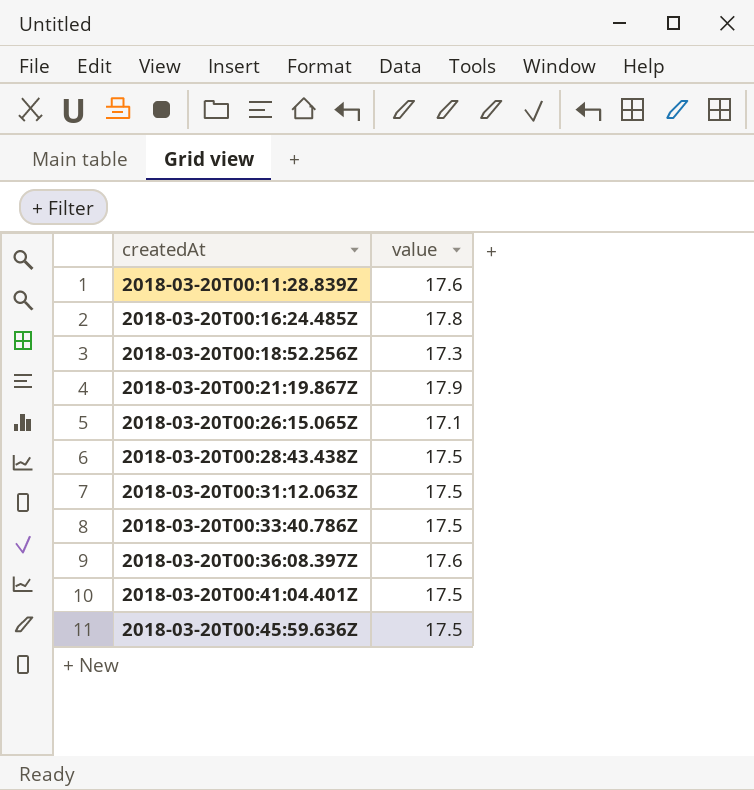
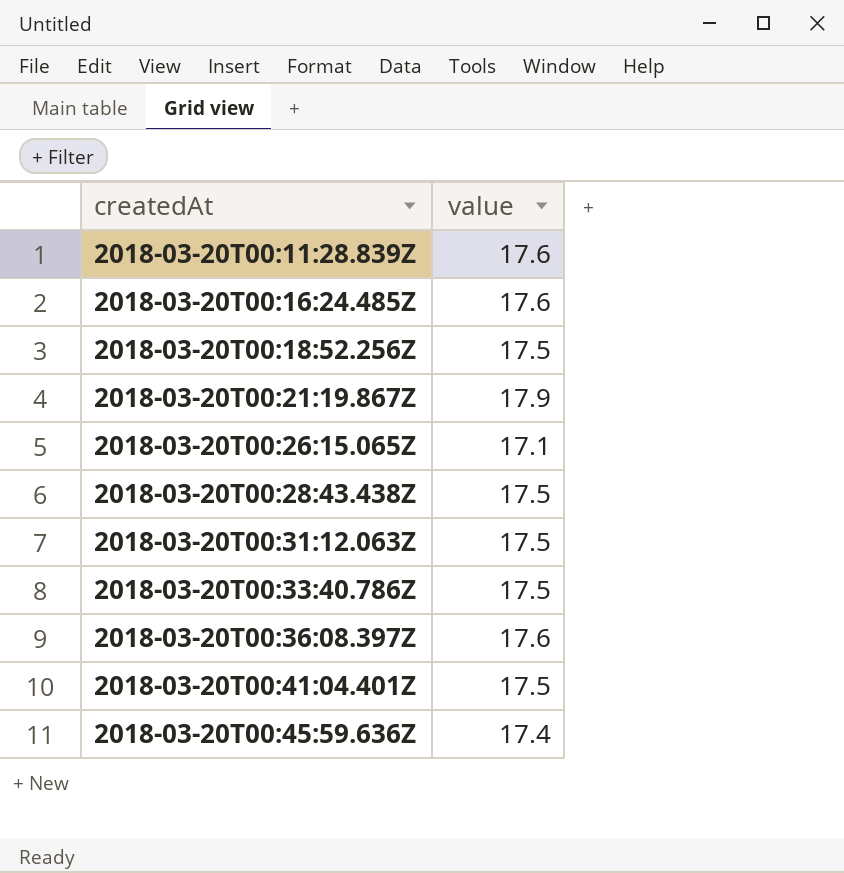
2018-03-20T00:16:24.485Z | value: 17.8 -> 17.6
2018-03-20T00:18:52.256Z | value: 17.3 -> 17.5
2018-03-20T00:45:59.636Z | value: 17.5 -> 17.4

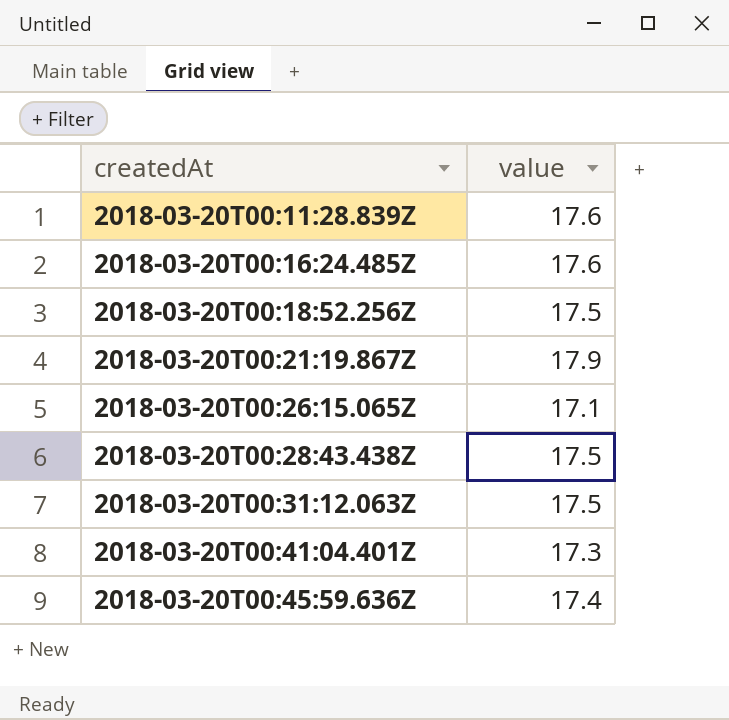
row 2018-03-20T00:33:40.786Z: 17.5 -> none
row 2018-03-20T00:36:08.397Z: 17.6 -> none
2018-03-20T00:41:04.401Z | value: 17.5 -> 17.3

